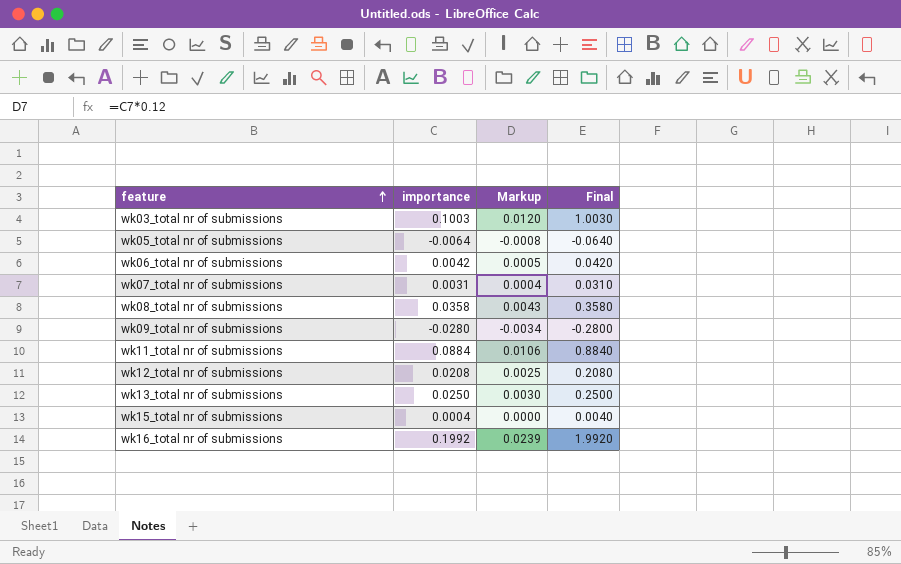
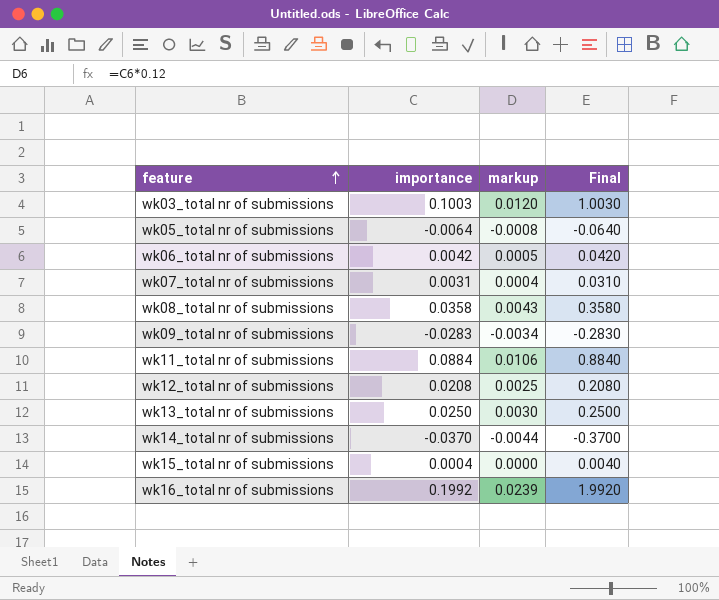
column name: Markup -> markup
wk09_total nr of submissions | importance: -0.0280 -> -0.0283
wk09_total nr of submissions | Final: -0.2800 -> -0.2830
row wk14_total nr of submissions: none -> -0.0370 | -0.0044 | -0.3700

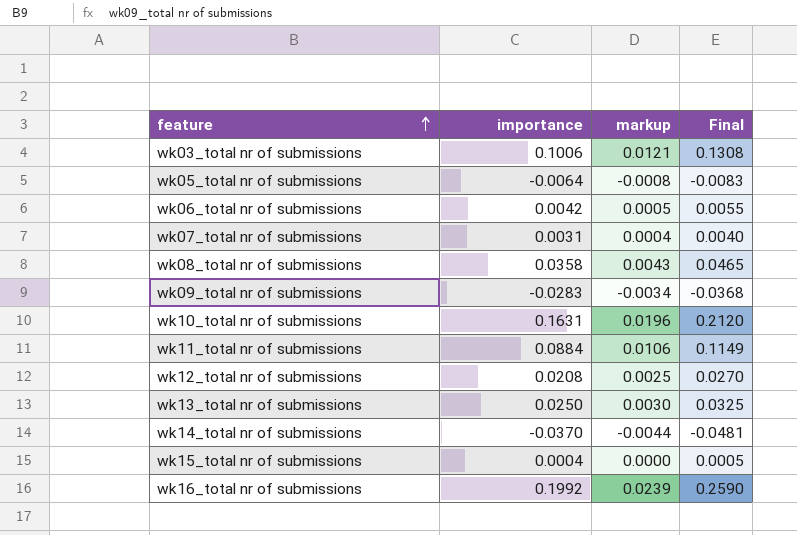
column Final | formula: [importance] * 10 -> [importance] * 1.3
wk03_total nr of submissions | importance: 0.1003 -> 0.1006
wk03_total nr of submissions | markup: 0.0120 -> 0.0121
row wk10_total nr of submissions: none -> 0.1631 | 0.0196 | 0.2120

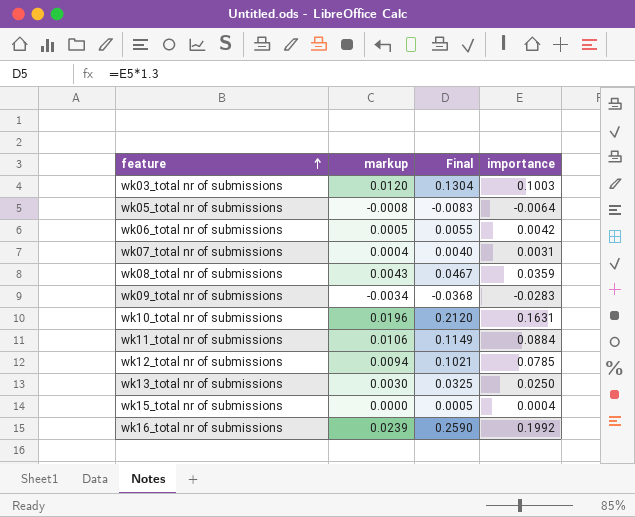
column importance | position: 2 -> 4
row wk14_total nr of submissions: -0.0370 | -0.0044 | -0.0481 -> none
wk03_total nr of submissions | markup: 0.0121 -> 0.0120
wk03_total nr of submissions | Final: 0.1308 -> 0.1304
wk03_total nr of submissions | importance: 0.1006 -> 0.1003
wk08_total nr of submissions | Final: 0.0465 -> 0.0467
wk08_total nr of submissions | importance: 0.0358 -> 0.0359
wk12_total nr of submissions | markup: 0.0025 -> 0.0094
wk12_total nr of submissions | Final: 0.0270 -> 0.1021
wk12_total nr of submissions | importance: 0.0208 -> 0.0785

